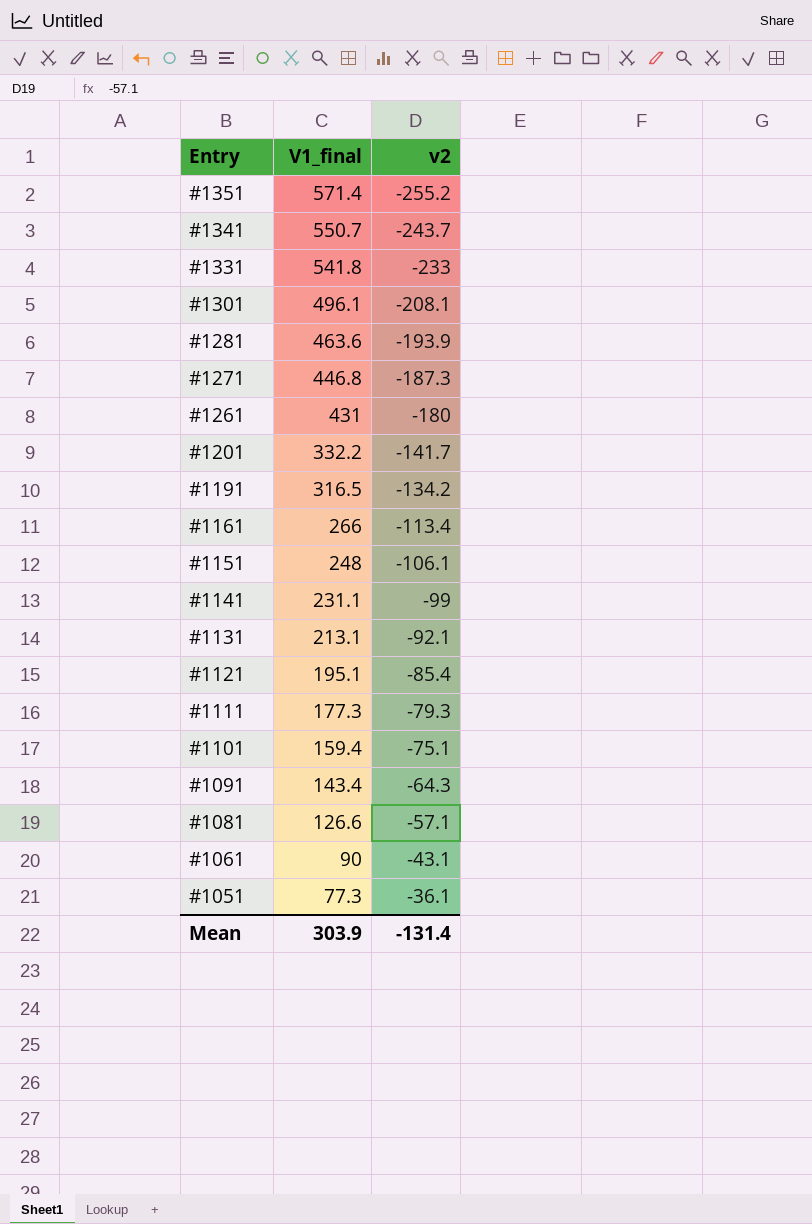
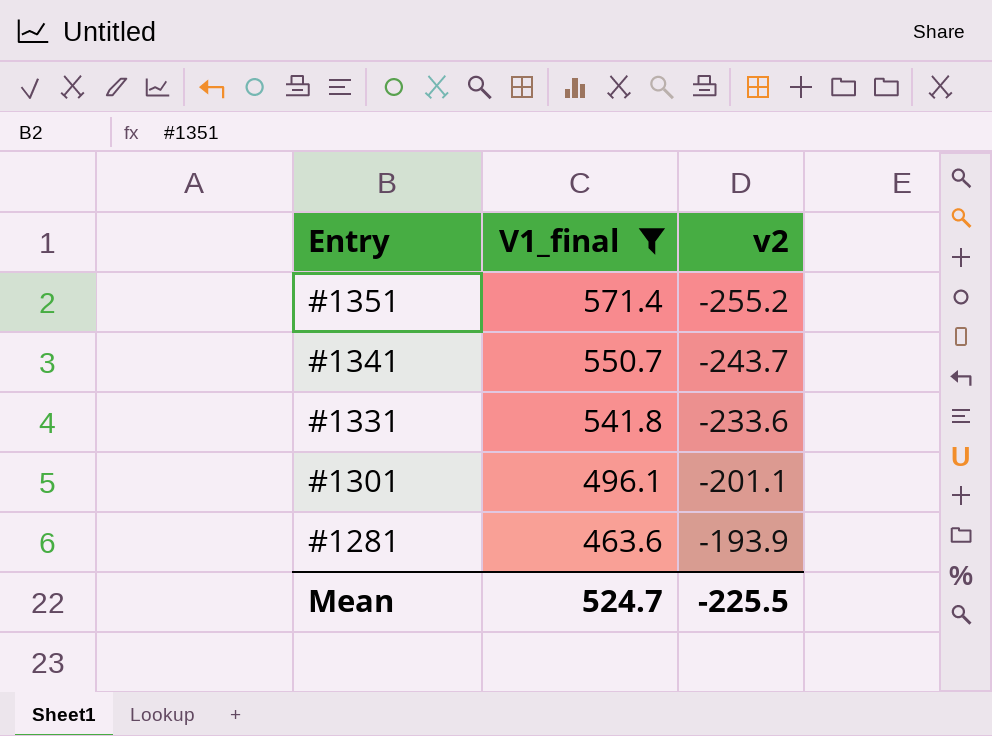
filter: none -> V1_final >= 463.6
#1331 | v2: -233 -> -233.6
#1301 | v2: -208.1 -> -201.1
Mean | V1_final: 303.9 -> 524.7
Mean | v2: -131.4 -> -225.5

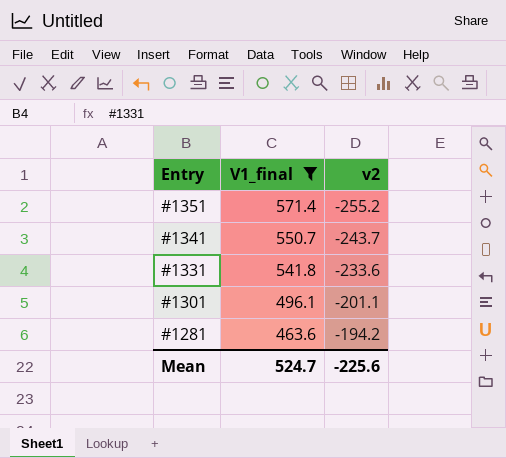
#1281 | v2: -193.9 -> -194.2
Mean | v2: -225.5 -> -225.6

